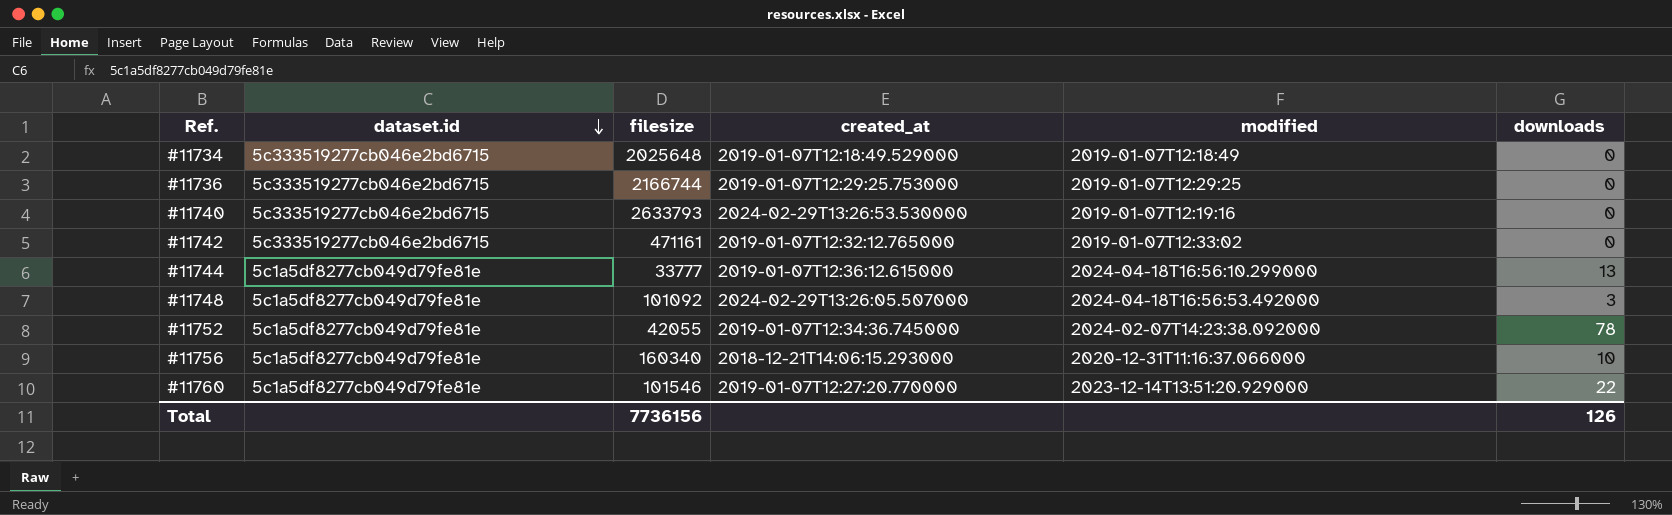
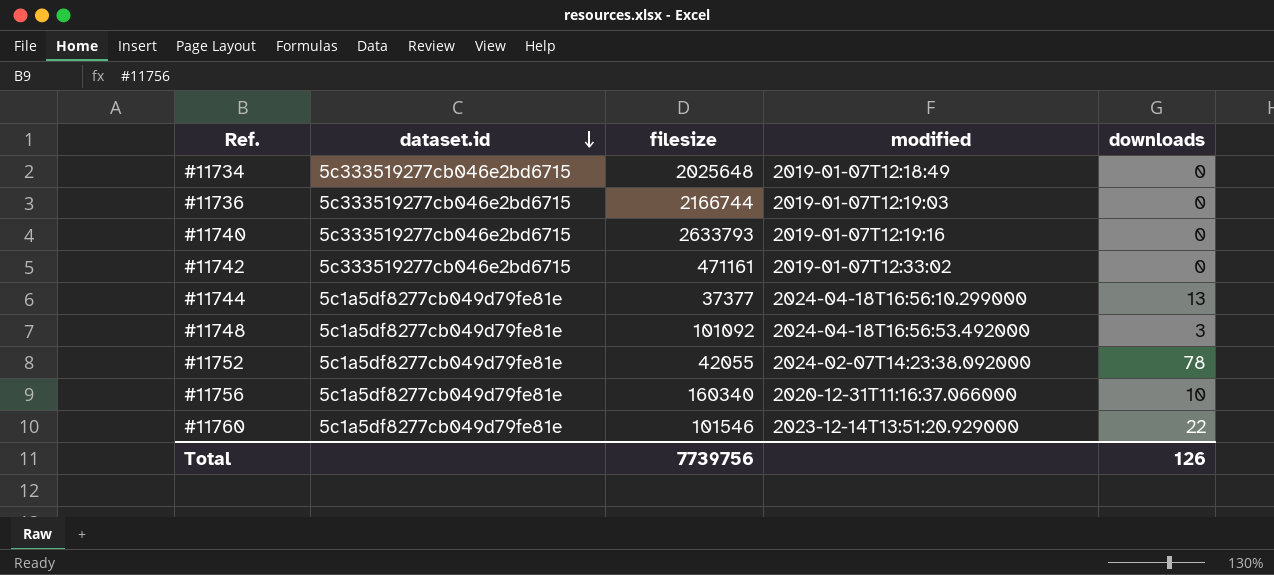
column created_at | position: 4 -> none
#11736 | modified: 2019-01-07T12:29:25 -> 2019-01-07T12:19:03
#11744 | filesize: 33777 -> 37377
Total | filesize: 7736156 -> 7739756

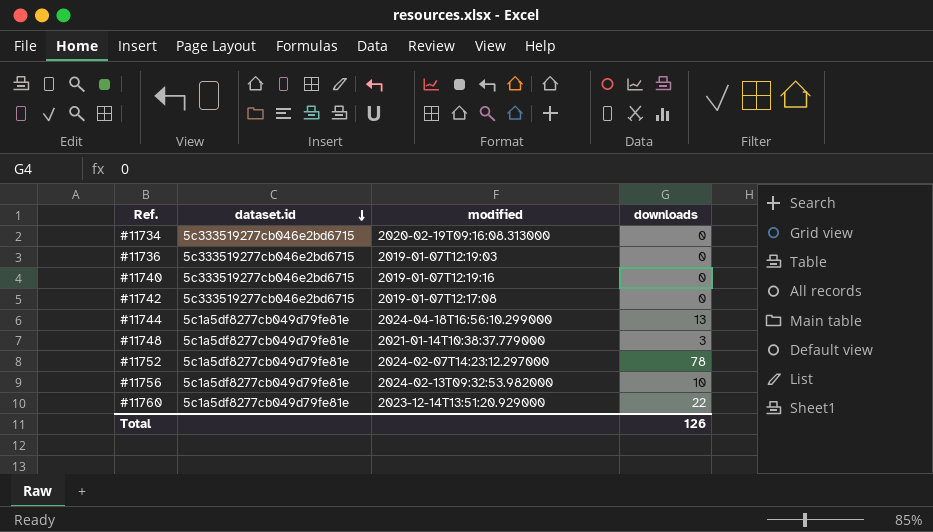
column filesize | position: 3 -> none
#11734 | modified: 2019-01-07T12:18:49 -> 2020-02-19T09:16:08.313000
#11742 | modified: 2019-01-07T12:33:02 -> 2019-01-07T12:17:08
#11748 | modified: 2024-04-18T16:56:53.492000 -> 2021-01-14T10:38:37.779000
#11752 | modified: 2024-02-07T14:23:38.092000 -> 2024-02-07T14:23:12.297000
#11756 | modified: 2020-12-31T11:16:37.066000 -> 2024-02-13T09:32:53.982000

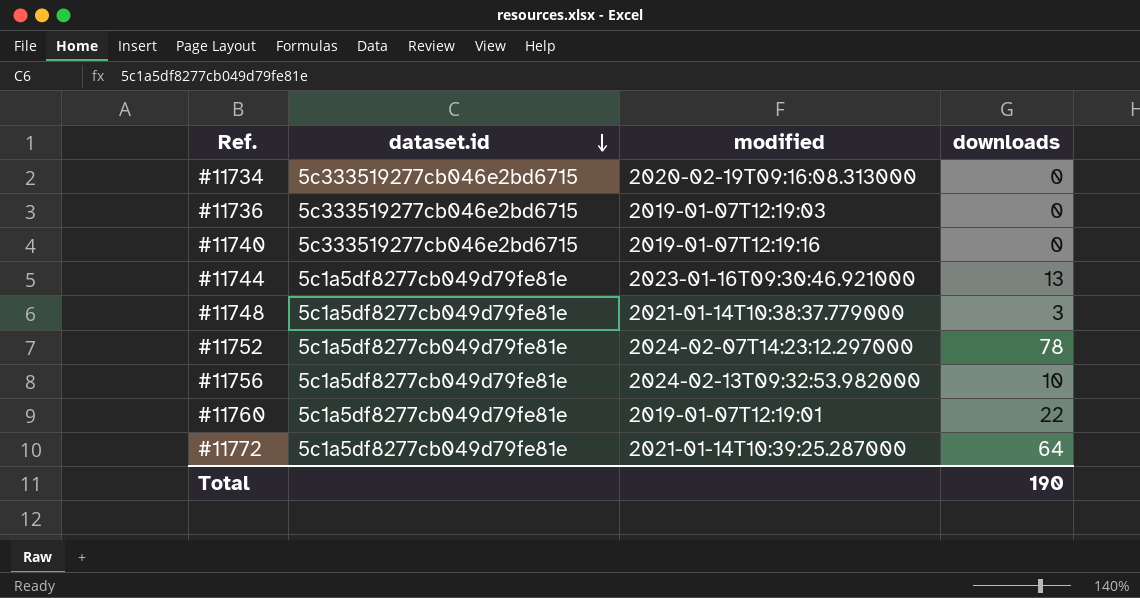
row #11742: 5c333519277cb046e2bd6715 | 2019-01-07T12:17:08 | 0 -> none
#11744 | modified: 2024-04-18T16:56:10.299000 -> 2023-01-16T09:30:46.921000
#11760 | modified: 2023-12-14T13:51:20.929000 -> 2019-01-07T12:19:01
row #11772: none -> 5c1a5df8277cb049d79fe81e | 2021-01-14T10:39:25.287000 | 64
Total | downloads: 126 -> 190

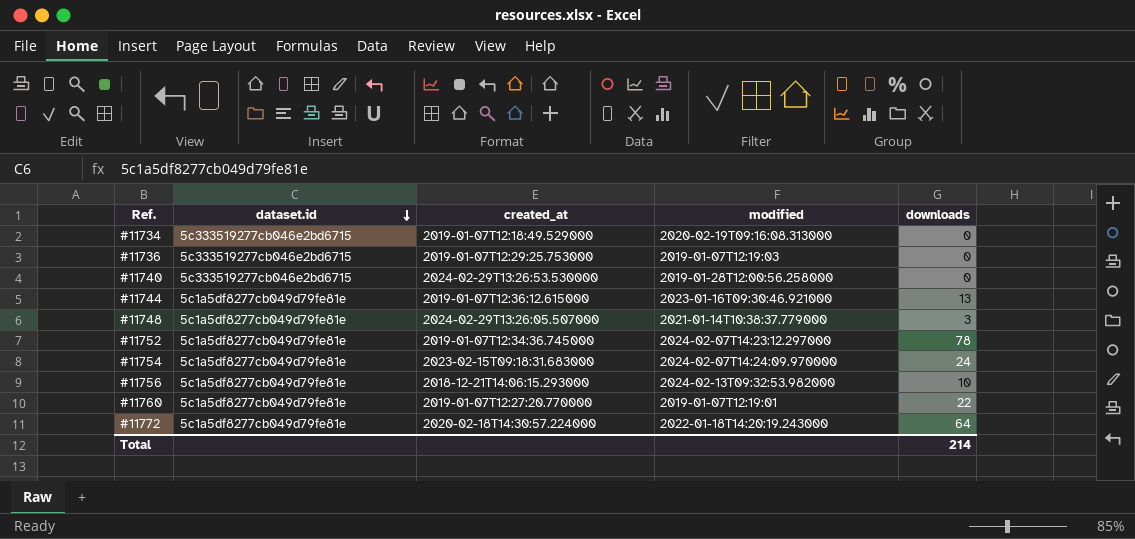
column created_at | position: none -> 3
#11740 | modified: 2019-01-07T12:19:16 -> 2019-01-28T12:00:56.258000
row #11754: none -> 5c1a5df8277cb049d79fe81e | 2023-02-15T09:18:31.683000 | 2024-02-07T14:24:09.970000 | 24
#11772 | modified: 2021-01-14T10:39:25.287000 -> 2022-01-18T14:20:19.243000
Total | downloads: 190 -> 214

